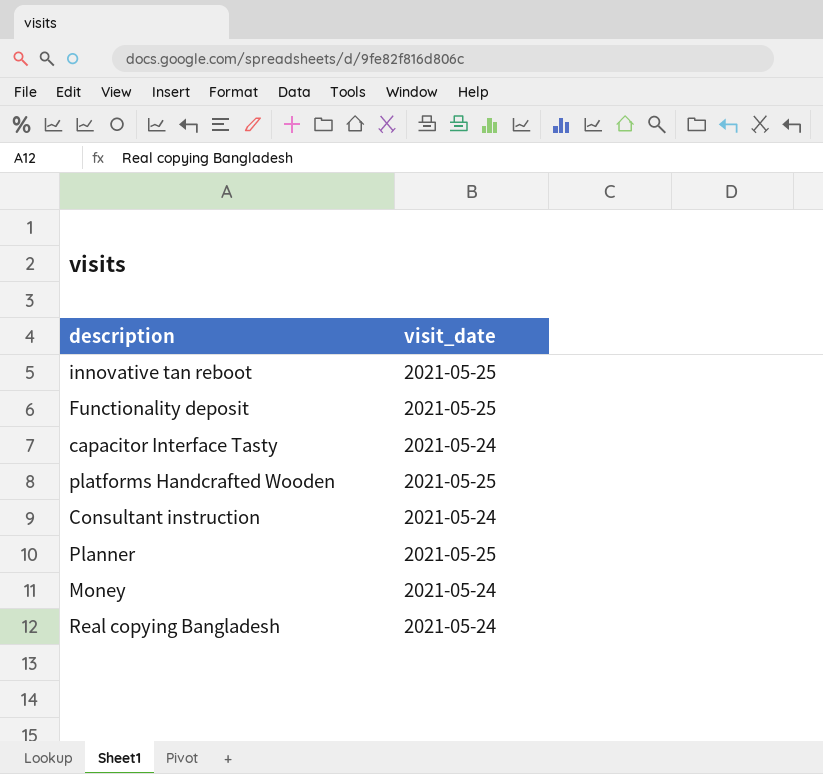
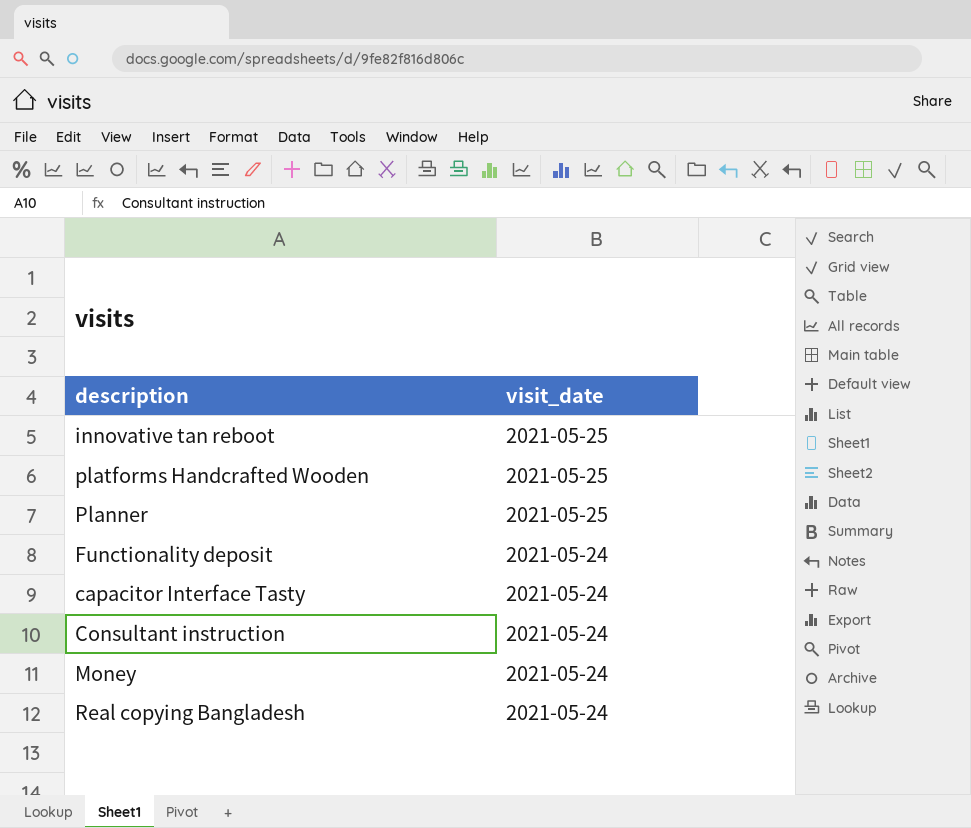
row order: none -> visit_date descending
Functionality deposit | visit_date: 2021-05-25 -> 2021-05-24

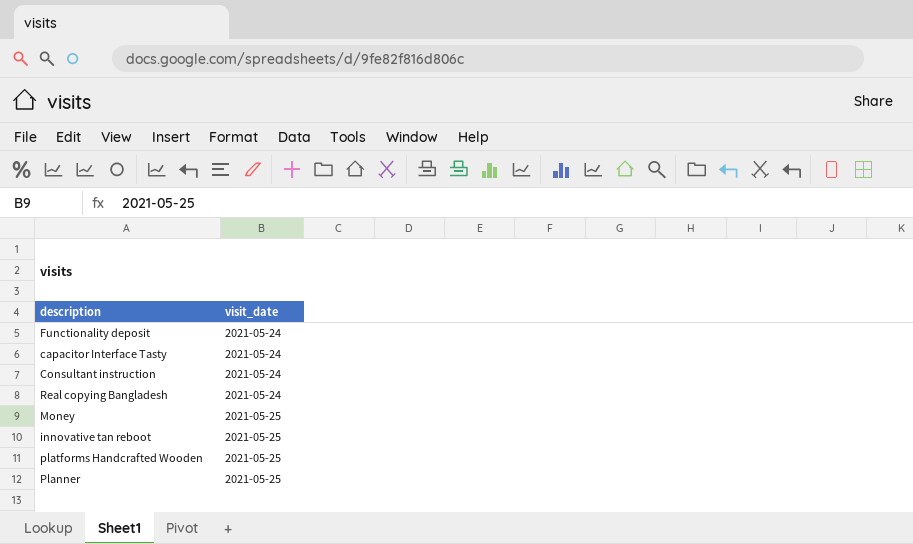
row order: visit_date descending -> visit_date ascending
Money | visit_date: 2021-05-24 -> 2021-05-25

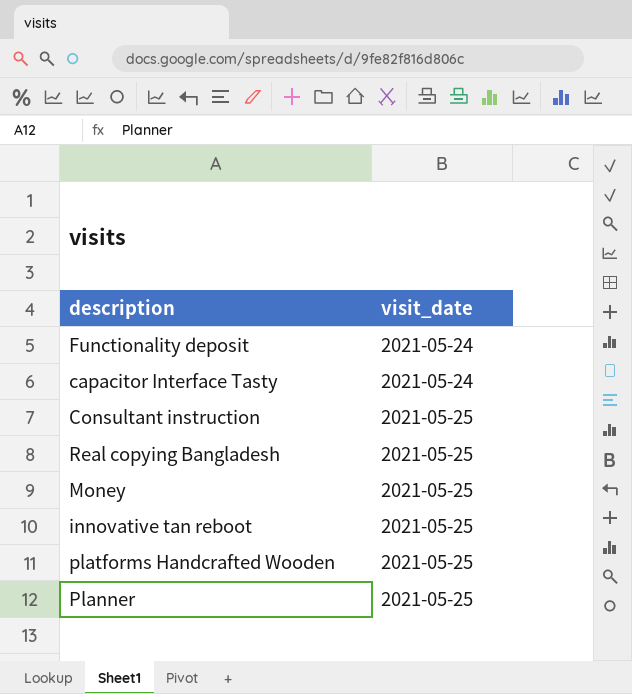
Consultant instruction | visit_date: 2021-05-24 -> 2021-05-25
Real copying Bangladesh | visit_date: 2021-05-24 -> 2021-05-25

